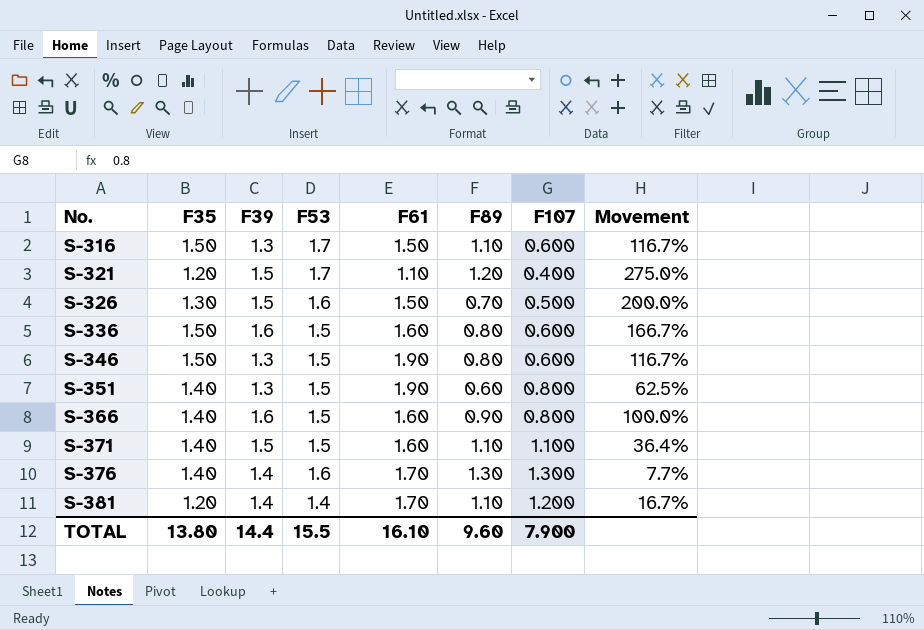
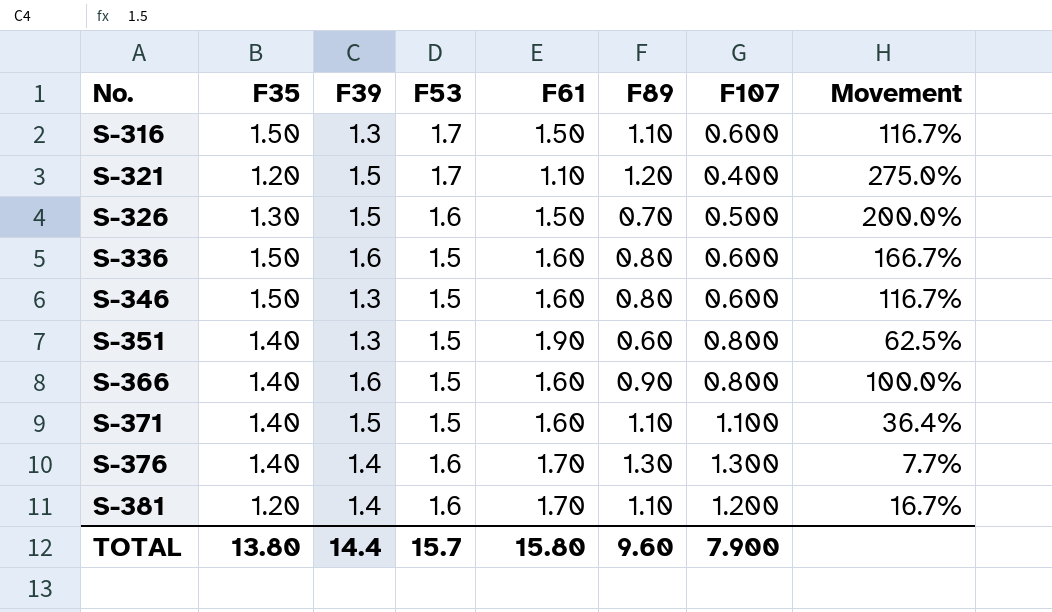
S-346 | F61: 1.90 -> 1.60
S-381 | F53: 1.4 -> 1.6
TOTAL | F53: 15.5 -> 15.7
TOTAL | F61: 16.10 -> 15.80

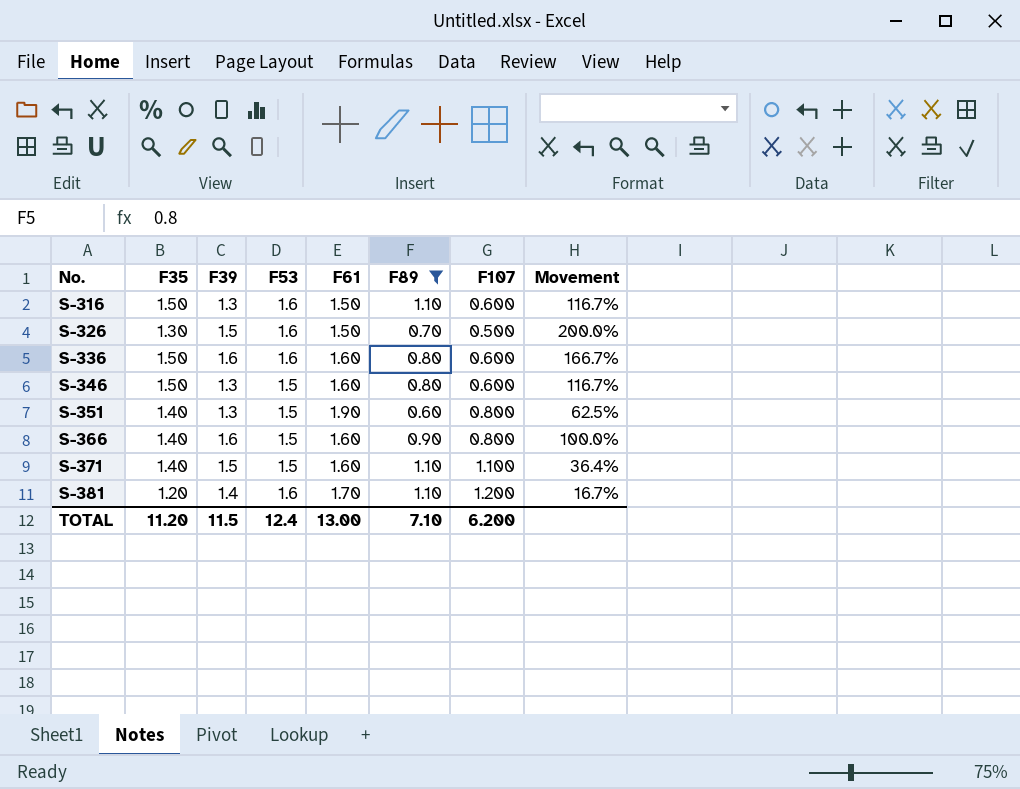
filter: none -> F89 <= 1.10
S-316 | F53: 1.7 -> 1.6
S-336 | F53: 1.5 -> 1.6
TOTAL | F35: 13.80 -> 11.20
TOTAL | F39: 14.4 -> 11.5
TOTAL | F53: 15.7 -> 12.4
TOTAL | F61: 15.80 -> 13.00
TOTAL | F89: 9.60 -> 7.10
TOTAL | F107: 7.900 -> 6.200

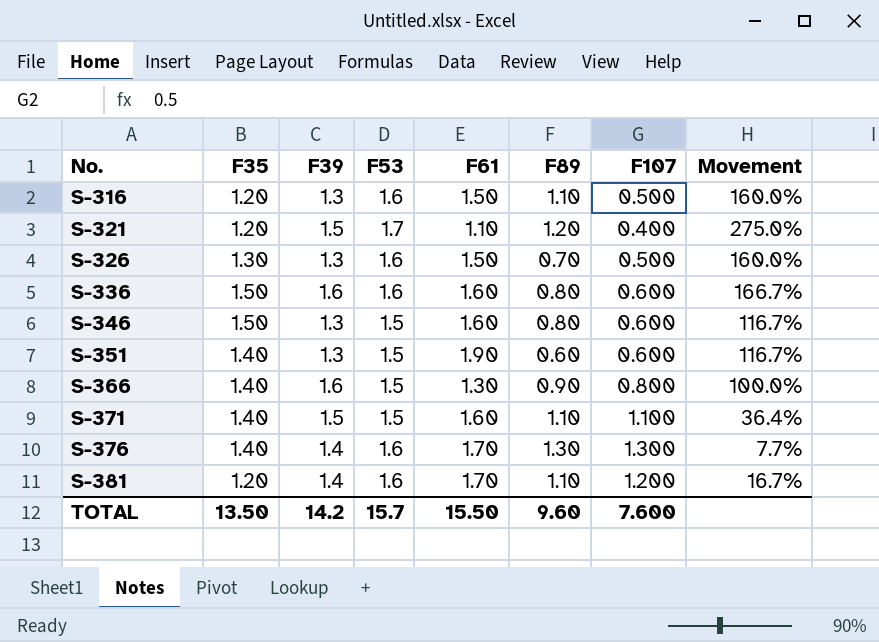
filter: F89 <= 1.10 -> none
S-316 | F35: 1.50 -> 1.20
S-316 | F107: 0.600 -> 0.500
S-316 | Movement: 116.7% -> 160.0%
S-326 | F39: 1.5 -> 1.3
S-326 | Movement: 200.0% -> 160.0%
S-351 | F107: 0.800 -> 0.600
S-351 | Movement: 62.5% -> 116.7%
S-366 | F61: 1.60 -> 1.30
TOTAL | F35: 11.20 -> 13.50
TOTAL | F39: 11.5 -> 14.2
TOTAL | F53: 12.4 -> 15.7
TOTAL | F61: 13.00 -> 15.50
TOTAL | F89: 7.10 -> 9.60
TOTAL | F107: 6.200 -> 7.600

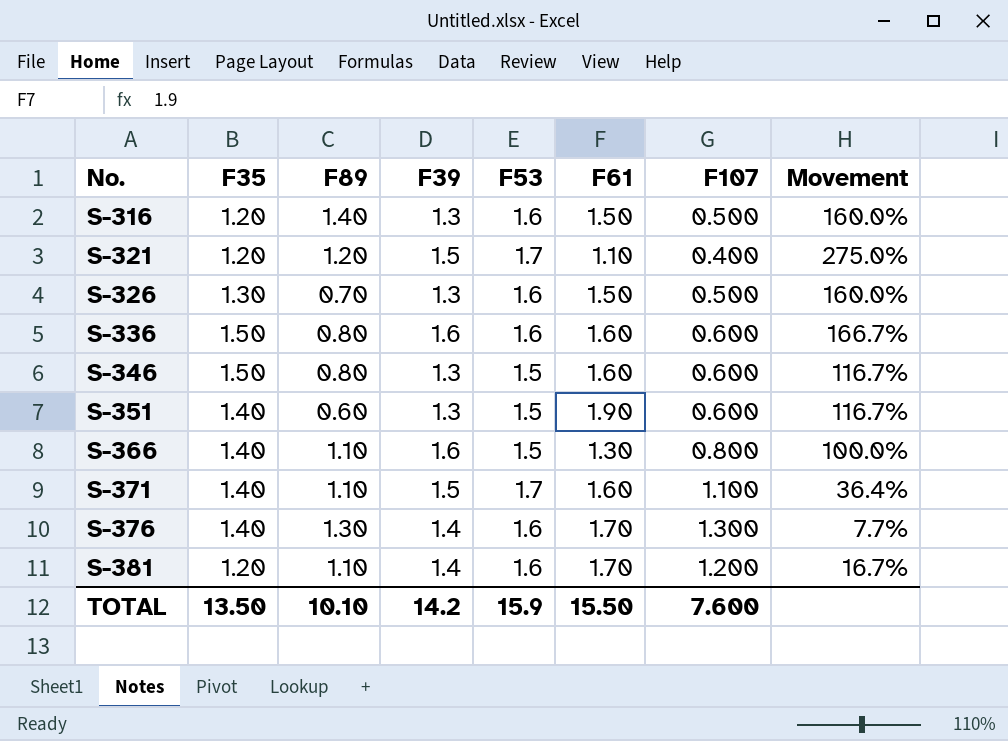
column F89 | position: 6 -> 3
S-316 | F89: 1.10 -> 1.40
S-366 | F89: 0.90 -> 1.10
S-371 | F53: 1.5 -> 1.7
TOTAL | F89: 9.60 -> 10.10
TOTAL | F53: 15.7 -> 15.9

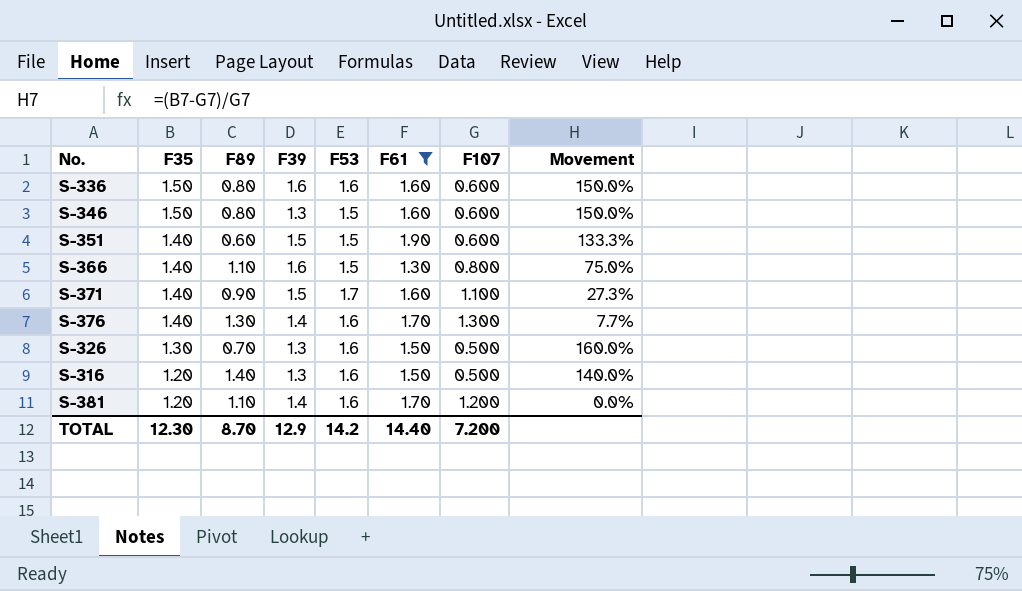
filter: none -> F61 != 1.10
row order: No. ascending -> F35 descending
column Movement | formula: ([F39] - [F107]) / [F107] -> ([F35] - [F107]) / [F107]
S-351 | F39: 1.3 -> 1.5
S-371 | F89: 1.10 -> 0.90
TOTAL | F35: 13.50 -> 12.30
TOTAL | F89: 10.10 -> 8.70
TOTAL | F39: 14.2 -> 12.9
TOTAL | F53: 15.9 -> 14.2
TOTAL | F61: 15.50 -> 14.40
TOTAL | F107: 7.600 -> 7.200

